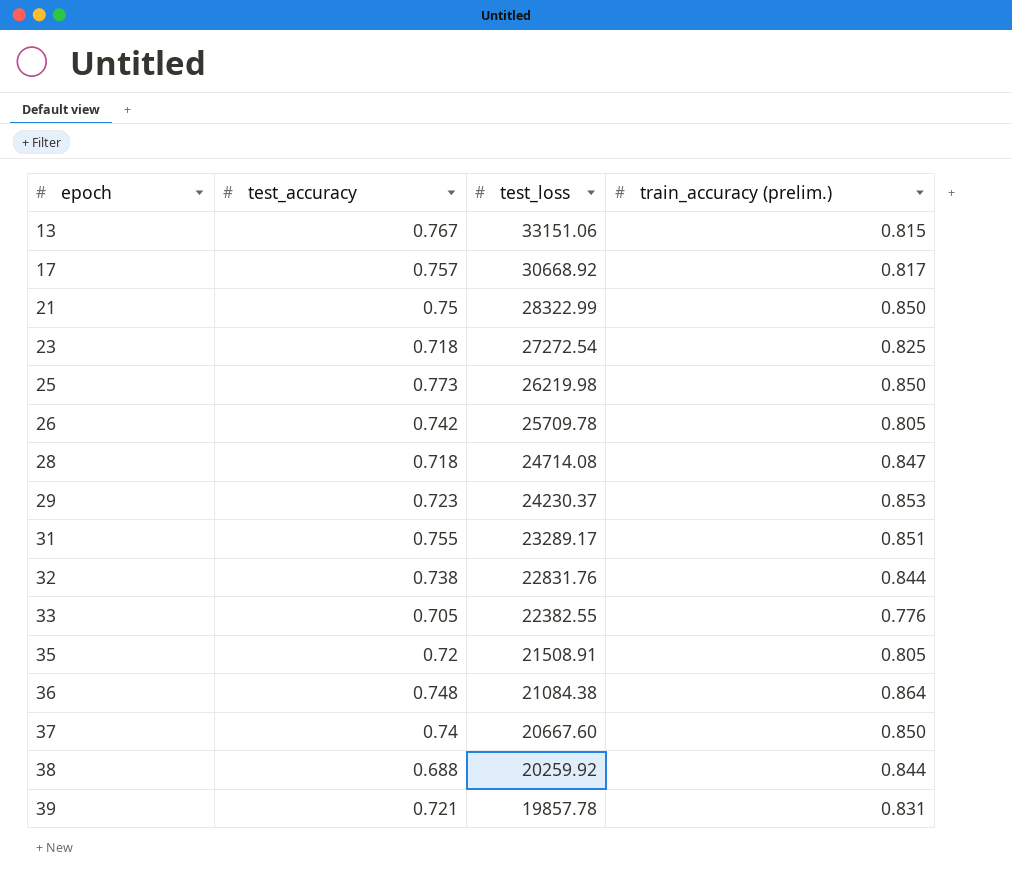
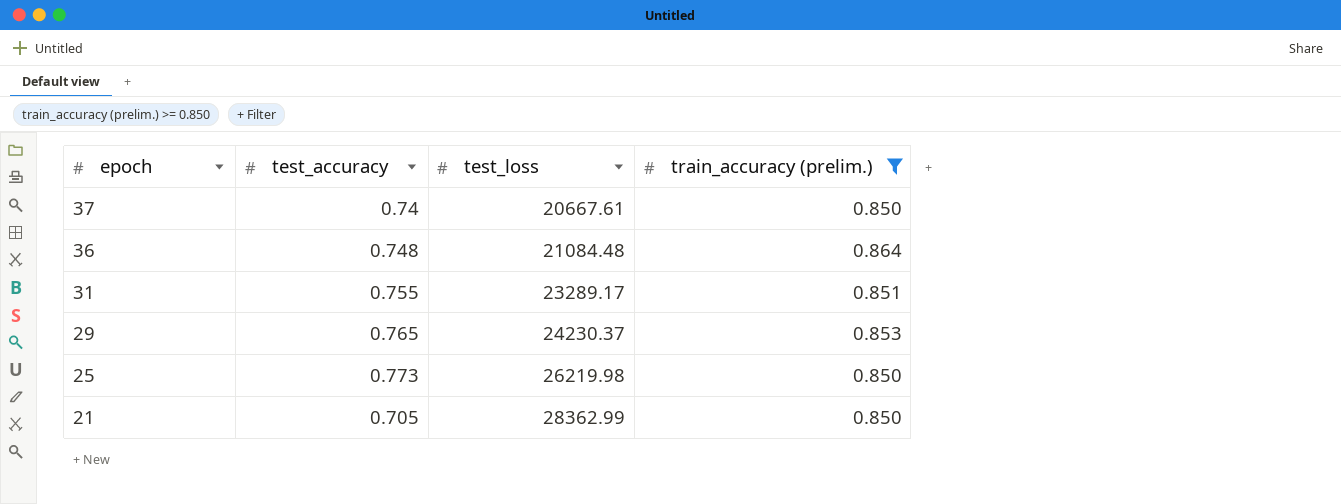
filter: none -> train_accuracy (prelim.) >= 0.850
row order: epoch ascending -> epoch descending
37 | test_loss: 20667.60 -> 20667.61
36 | test_loss: 21084.38 -> 21084.48
29 | test_accuracy: 0.723 -> 0.765
21 | test_accuracy: 0.75 -> 0.705
21 | test_loss: 28322.99 -> 28362.99

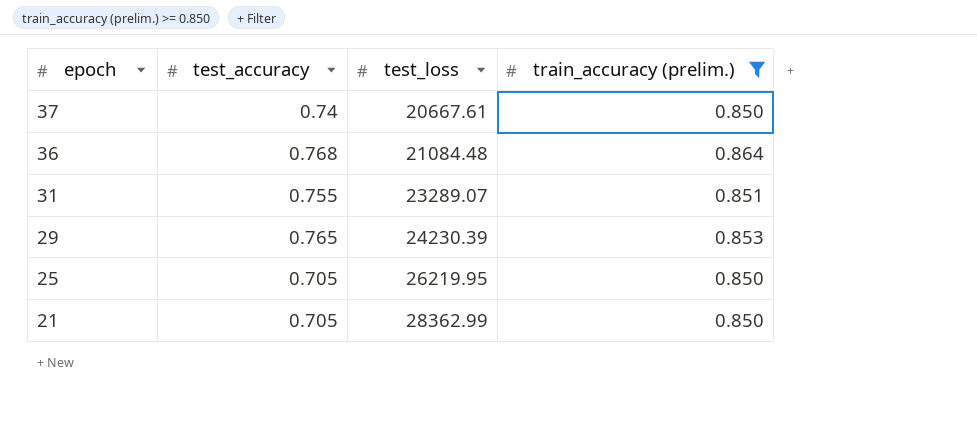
36 | test_accuracy: 0.748 -> 0.768
31 | test_loss: 23289.17 -> 23289.07
29 | test_loss: 24230.37 -> 24230.39
25 | test_accuracy: 0.773 -> 0.705
25 | test_loss: 26219.98 -> 26219.95

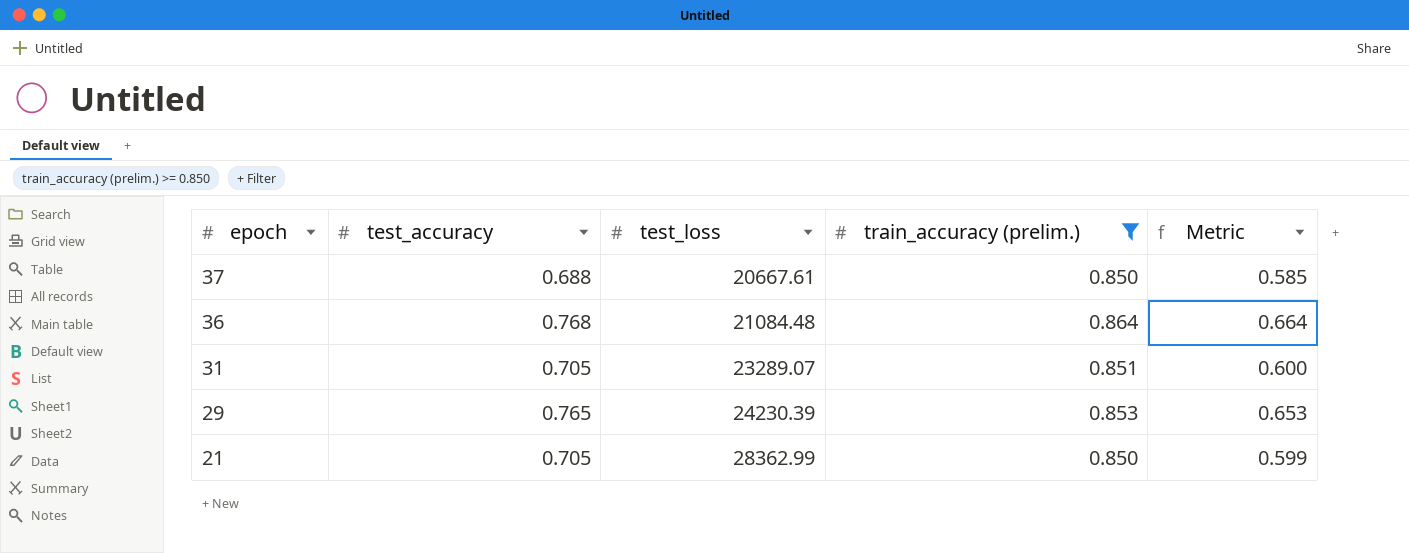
column Metric | formula: none -> [test_accuracy] * [train_accuracy (prelim.)]
row 25: 0.705 | 26219.95 | 0.850 -> none
37 | test_accuracy: 0.74 -> 0.688
31 | test_accuracy: 0.755 -> 0.705

